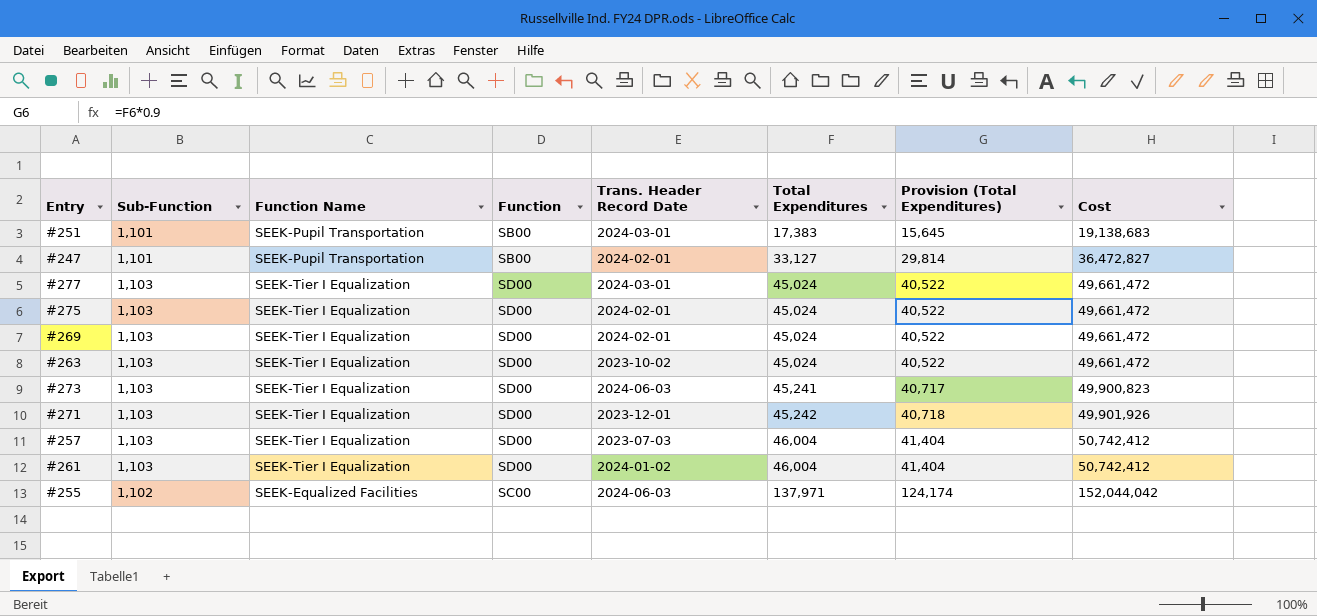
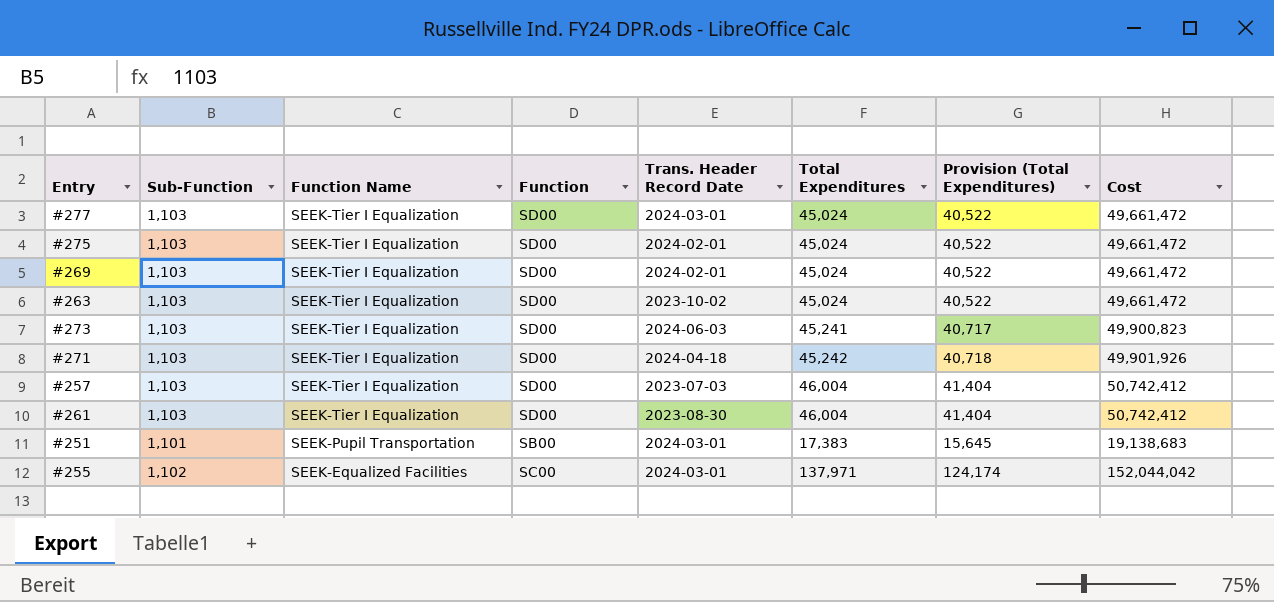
row order: Total Expenditures ascending -> Function Name descending
row #247: 1,101 | SEEK-Pupil Transportation | SB00 | 2024-02-01 | 33,127 | 29,814 | 36,472,827 -> none
#271 | Trans. Header Record Date: 2023-12-01 -> 2024-04-18
#261 | Trans. Header Record Date: 2024-01-02 -> 2023-08-30
#255 | Trans. Header Record Date: 2024-06-03 -> 2024-03-01

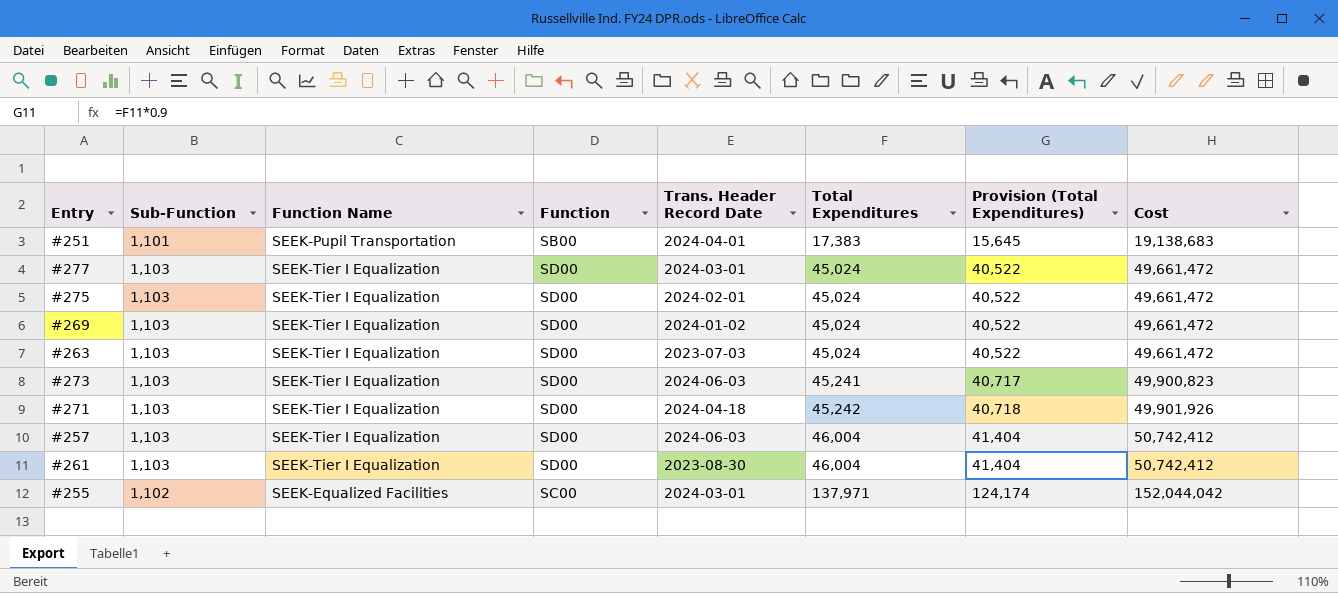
row order: Function Name descending -> Total Expenditures ascending
#251 | Trans. Header Record Date: 2024-03-01 -> 2024-04-01
#269 | Trans. Header Record Date: 2024-02-01 -> 2024-01-02
#263 | Trans. Header Record Date: 2023-10-02 -> 2023-07-03
#257 | Trans. Header Record Date: 2023-07-03 -> 2024-06-03

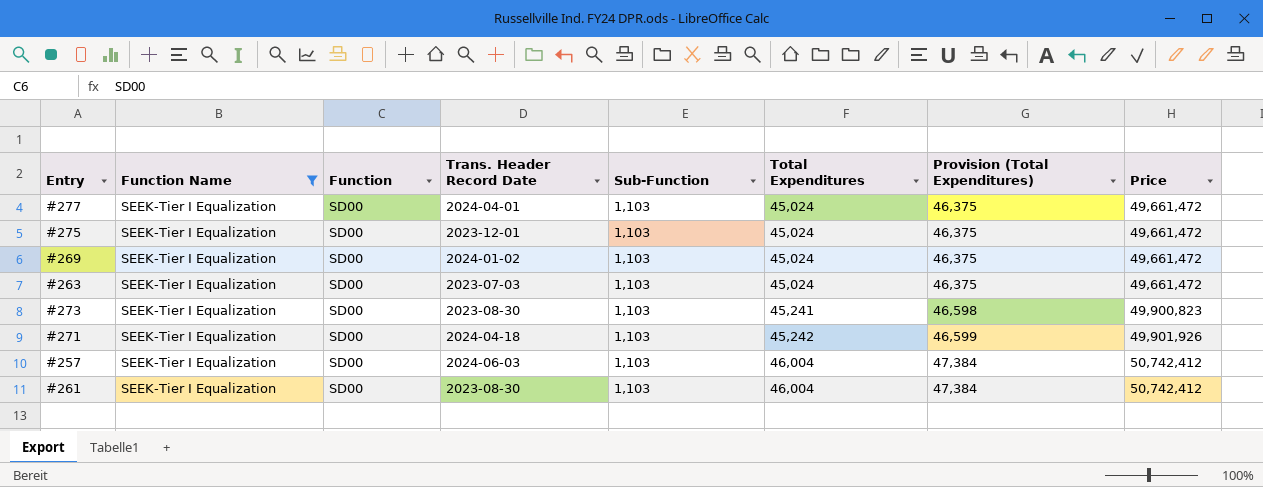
filter: none -> Function Name = SEEK-Tier I Equalization
column Sub-Function | position: 2 -> 5
column Provision (Total Expenditures) | formula: [Total Expenditures] * 0.9 -> [Total Expenditures] * 1.03
column name: Cost -> Price
#277 | Trans. Header Record Date: 2024-03-01 -> 2024-04-01
#275 | Trans. Header Record Date: 2024-02-01 -> 2023-12-01
#273 | Trans. Header Record Date: 2024-06-03 -> 2023-08-30

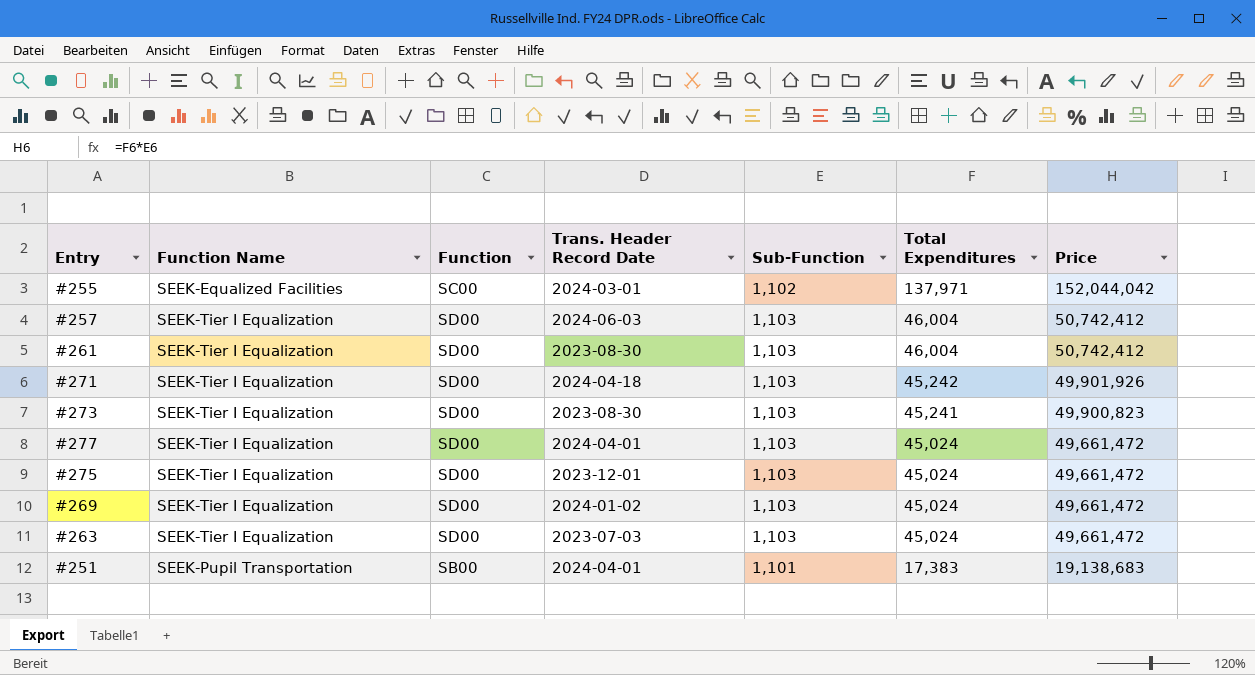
filter: Function Name = SEEK-Tier I Equalization -> none
row order: Total Expenditures ascending -> Total Expenditures descending
column Provision (Total Expenditures) | formula: [Total Expenditures] * 1.03 -> none

